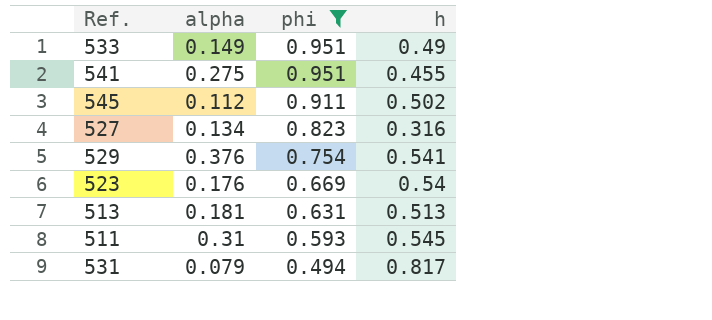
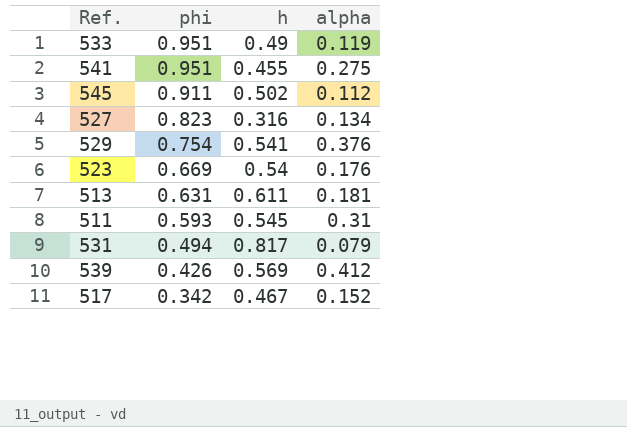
filter: phi >= 0.494 -> none
column alpha | position: 2 -> 4
533 | alpha: 0.149 -> 0.119
513 | h: 0.513 -> 0.611

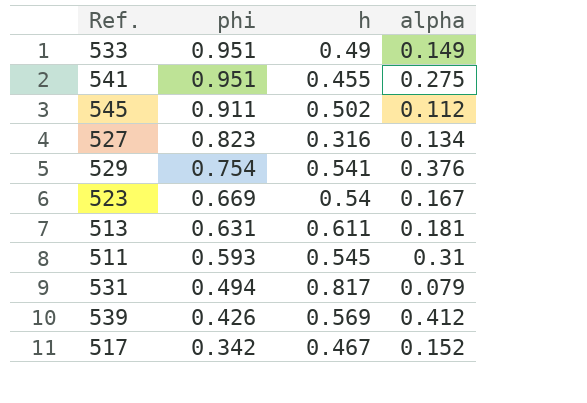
533 | alpha: 0.119 -> 0.149
523 | alpha: 0.176 -> 0.167

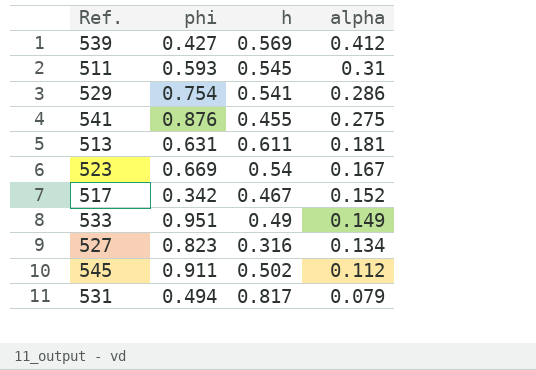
row order: phi descending -> alpha descending
539 | phi: 0.426 -> 0.427
529 | alpha: 0.376 -> 0.286
541 | phi: 0.951 -> 0.876

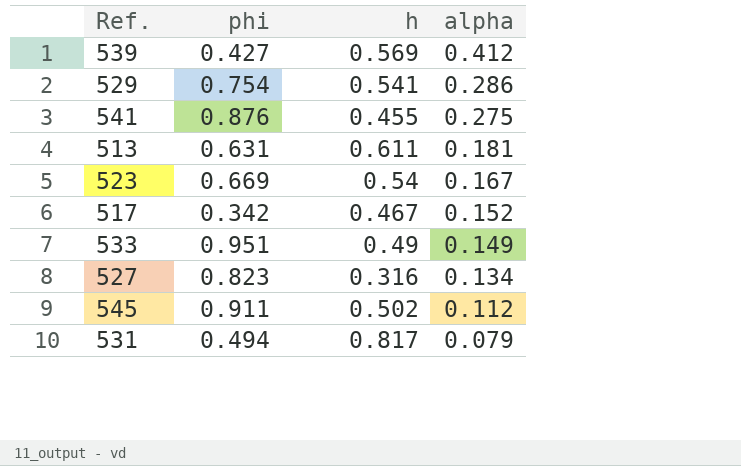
row 511: 0.593 | 0.545 | 0.31 -> none

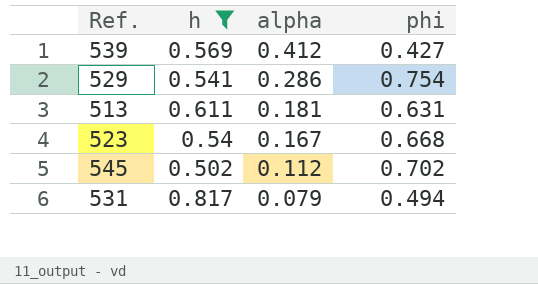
filter: none -> h >= 0.502
column phi | position: 2 -> 4
523 | phi: 0.669 -> 0.668
545 | phi: 0.911 -> 0.702

